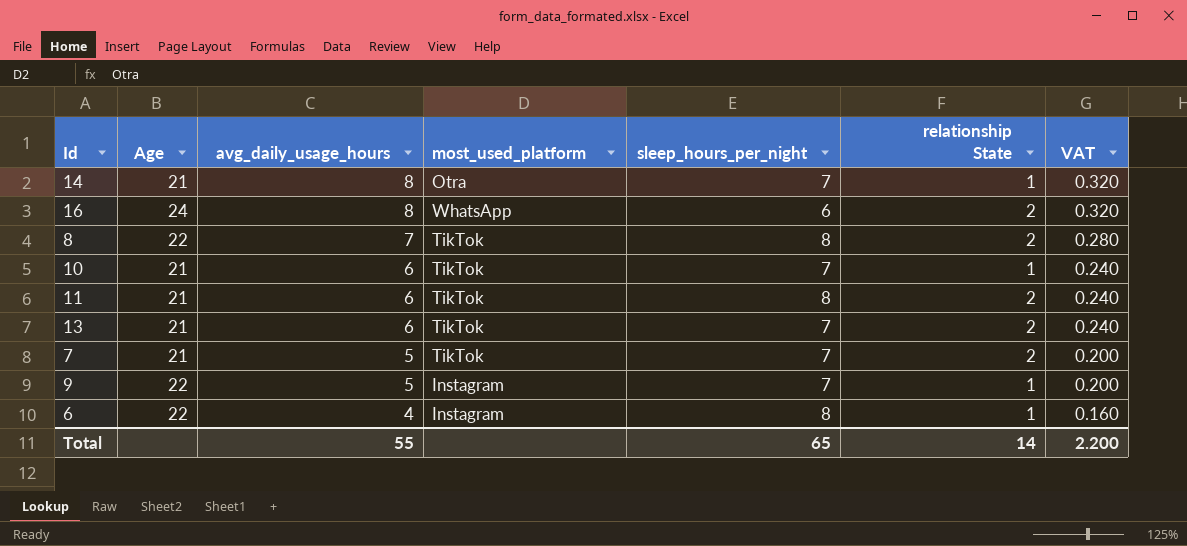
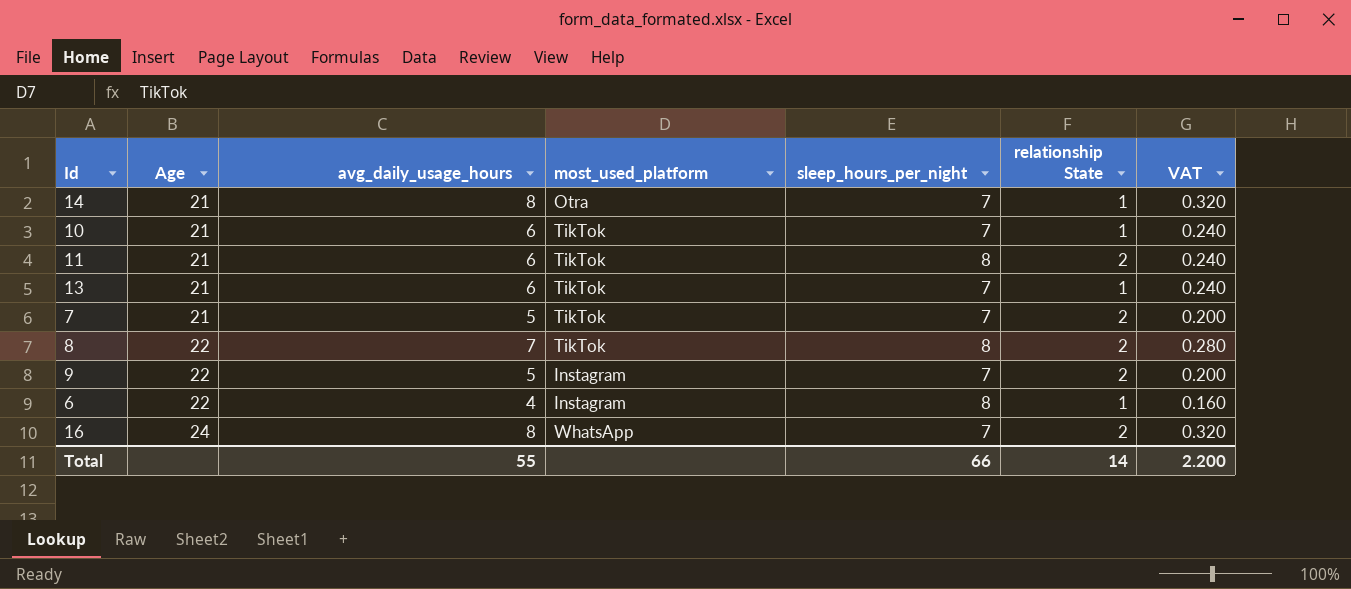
row order: avg_daily_usage_hours descending -> Age ascending
13 | relationship State: 2 -> 1
9 | relationship State: 1 -> 2
16 | sleep_hours_per_night: 6 -> 7
Total | sleep_hours_per_night: 65 -> 66

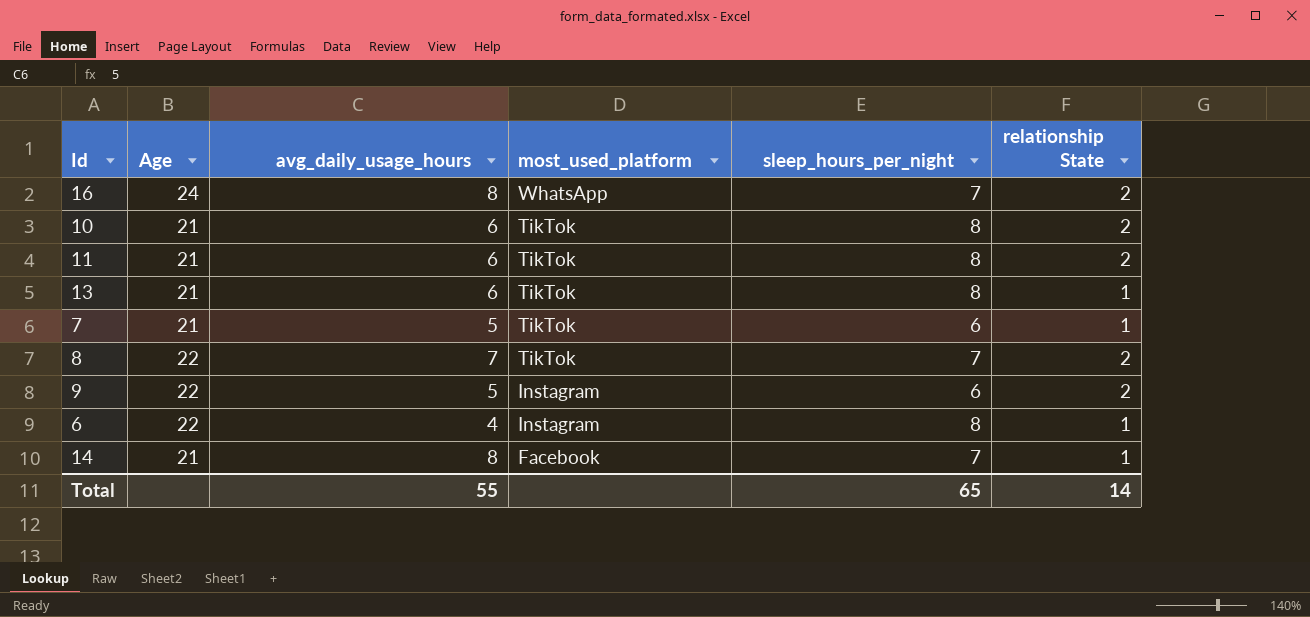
row order: Age ascending -> most_used_platform descending
column VAT | formula: [avg_daily_usage_hours] * 0.04 -> none
10 | sleep_hours_per_night: 7 -> 8
10 | relationship State: 1 -> 2
13 | sleep_hours_per_night: 7 -> 8
7 | sleep_hours_per_night: 7 -> 6
7 | relationship State: 2 -> 1
8 | sleep_hours_per_night: 8 -> 7
9 | sleep_hours_per_night: 7 -> 6
14 | most_used_platform: Otra -> Facebook
Total | sleep_hours_per_night: 66 -> 65

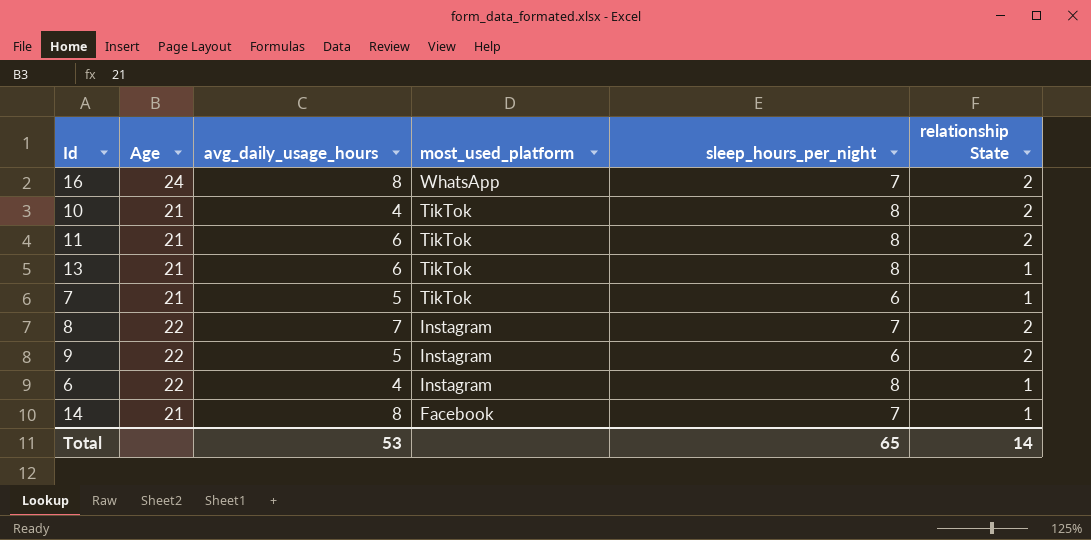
10 | avg_daily_usage_hours: 6 -> 4
8 | most_used_platform: TikTok -> Instagram
Total | avg_daily_usage_hours: 55 -> 53

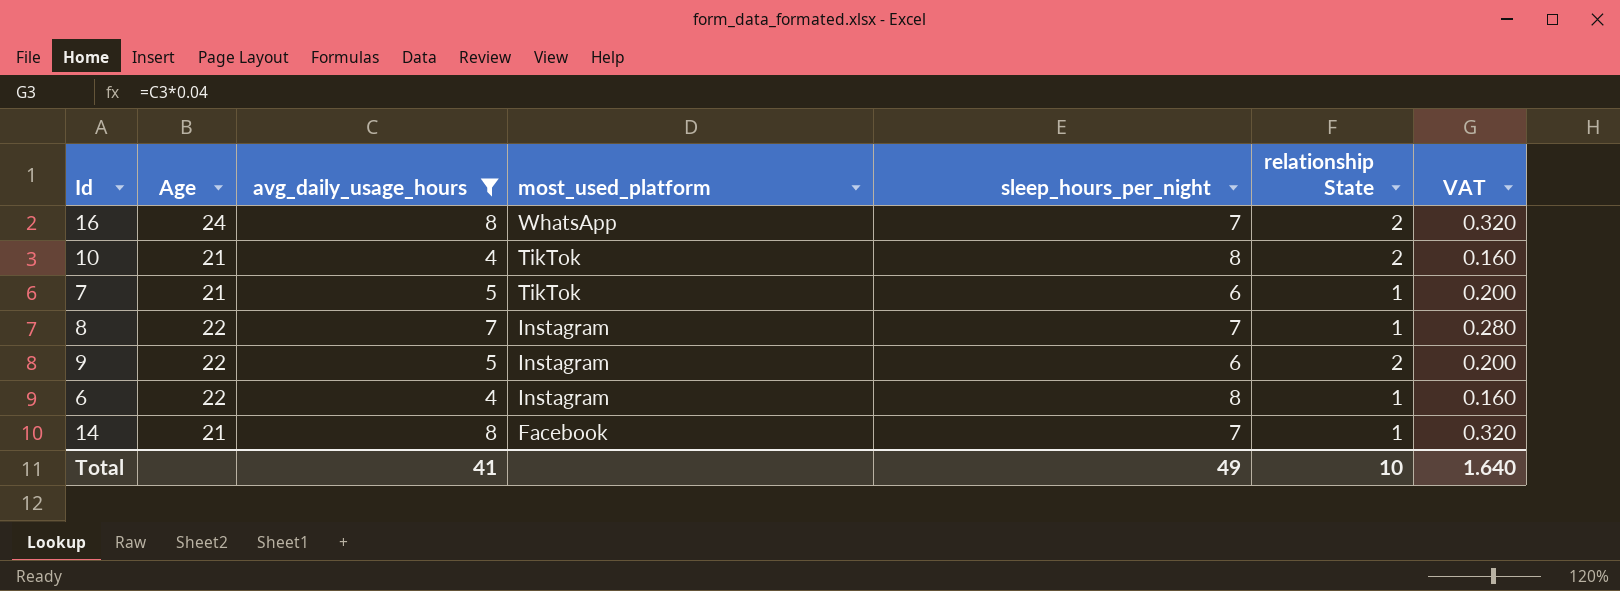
filter: none -> avg_daily_usage_hours != 6
column VAT | formula: none -> [avg_daily_usage_hours] * 0.04
8 | relationship State: 2 -> 1
Total | avg_daily_usage_hours: 53 -> 41
Total | sleep_hours_per_night: 65 -> 49
Total | relationship State: 14 -> 10

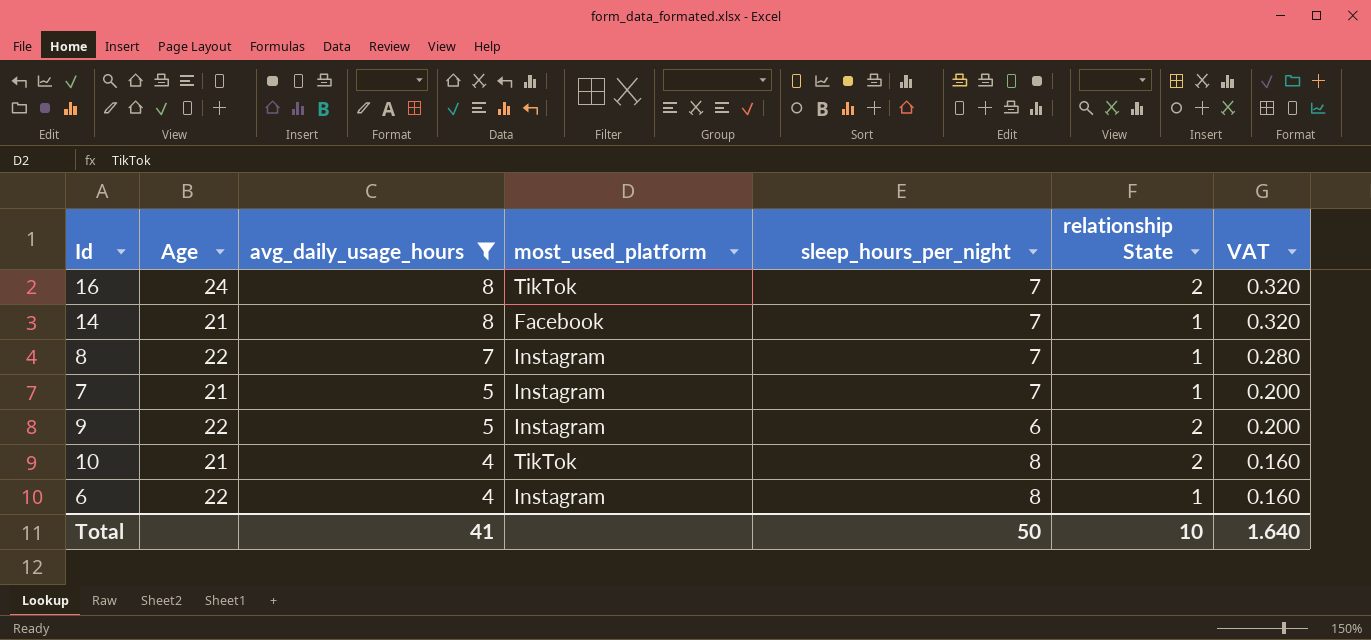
row order: most_used_platform descending -> avg_daily_usage_hours descending
16 | most_used_platform: WhatsApp -> TikTok
7 | most_used_platform: TikTok -> Instagram
7 | sleep_hours_per_night: 6 -> 7
Total | sleep_hours_per_night: 49 -> 50

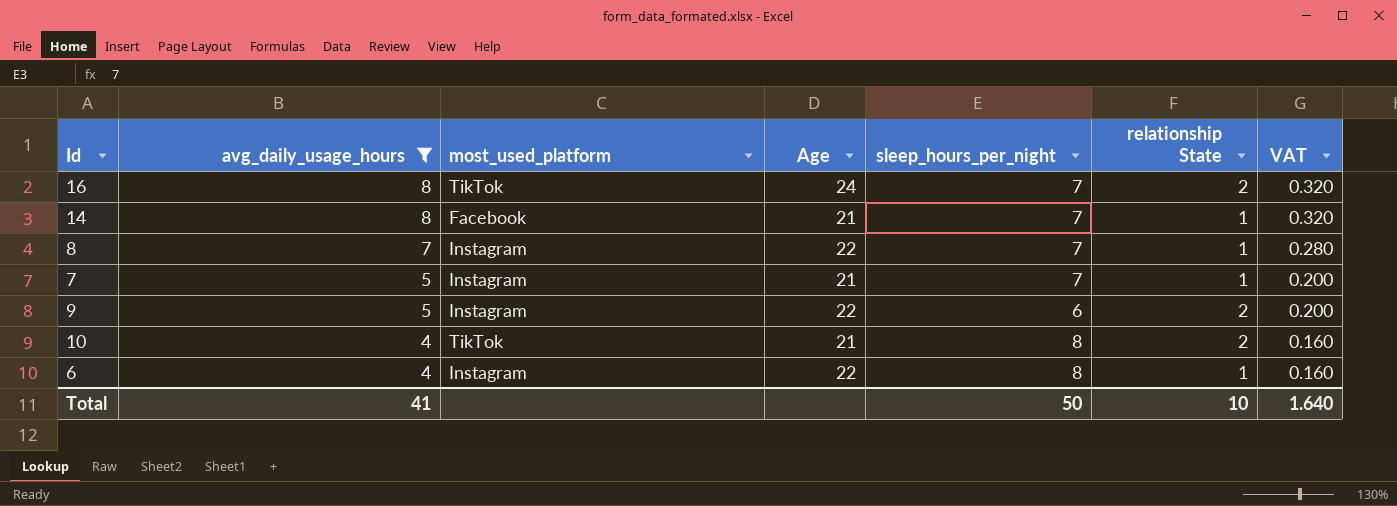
column Age | position: 2 -> 4

